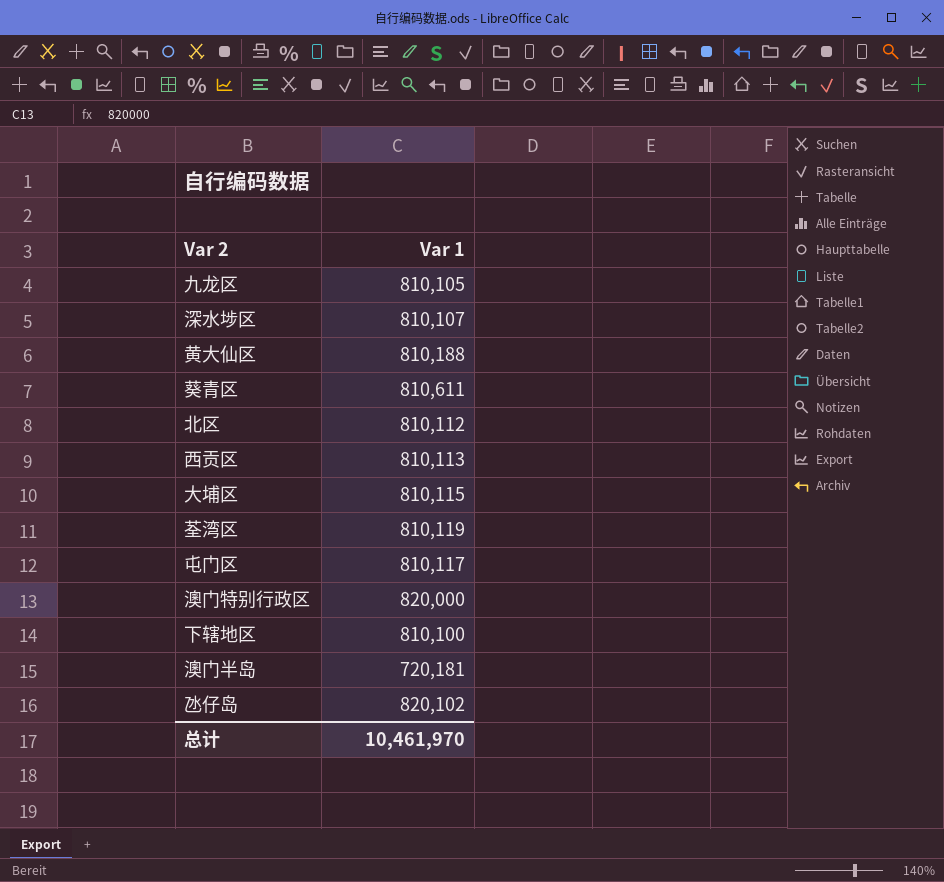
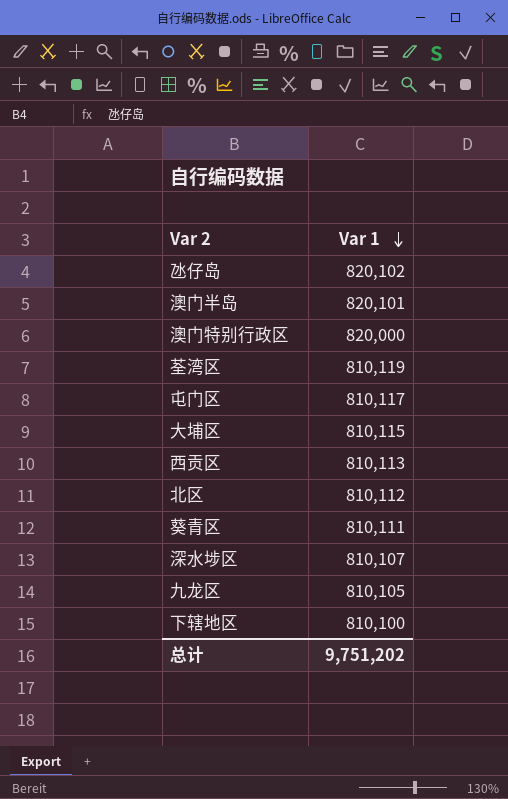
row order: none -> Var 1 descending
row 黄大仙区: 810,188 -> none
澳门半岛 | Var 1: 720,181 -> 820,101
葵青区 | Var 1: 810,611 -> 810,111
总计 | Var 1: 10,461,970 -> 9,751,202

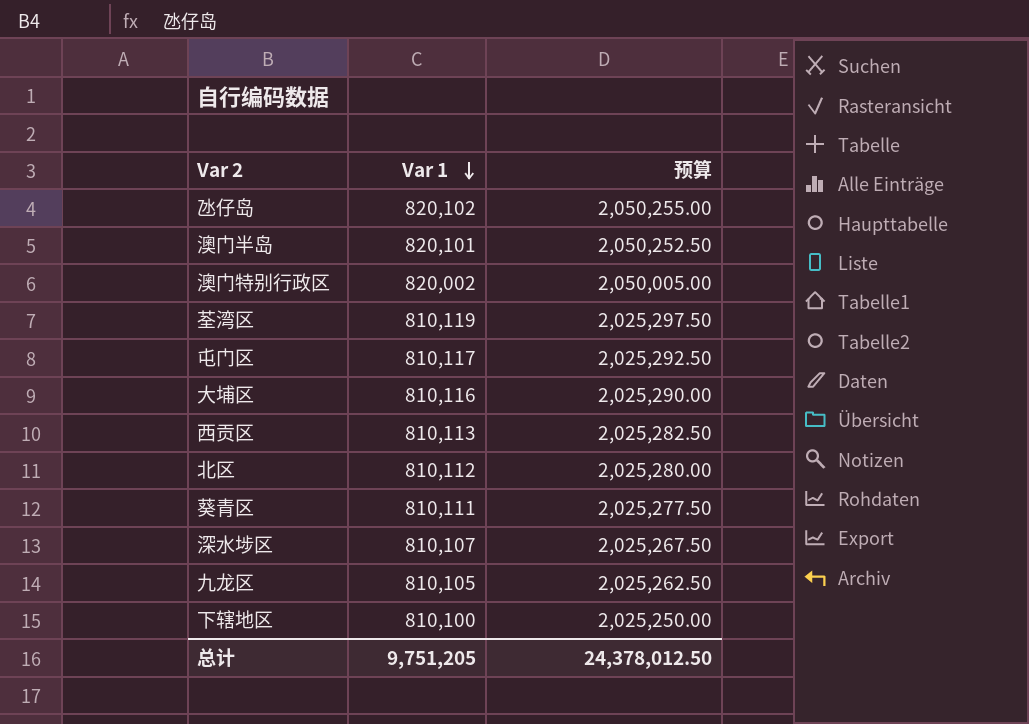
column 预算 | formula: none -> [Var 1] * 2.5
澳门特别行政区 | Var 1: 820,000 -> 820,002
大埔区 | Var 1: 810,115 -> 810,116
总计 | Var 1: 9,751,202 -> 9,751,205

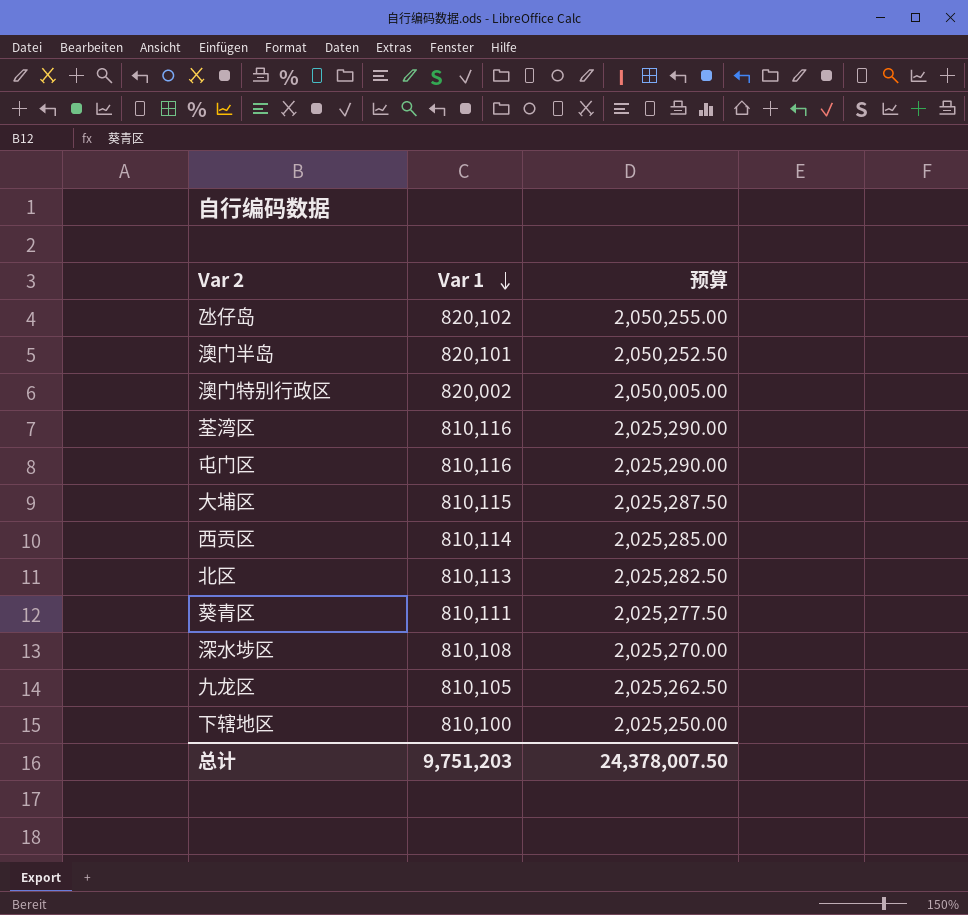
荃湾区 | Var 1: 810,119 -> 810,116
荃湾区 | 预算: 2,025,297.50 -> 2,025,290.00
屯门区 | Var 1: 810,117 -> 810,116
屯门区 | 预算: 2,025,292.50 -> 2,025,290.00
大埔区 | Var 1: 810,116 -> 810,115
大埔区 | 预算: 2,025,290.00 -> 2,025,287.50
西贡区 | Var 1: 810,113 -> 810,114
西贡区 | 预算: 2,025,282.50 -> 2,025,285.00
北区 | Var 1: 810,112 -> 810,113
北区 | 预算: 2,025,280.00 -> 2,025,282.50
深水埗区 | Var 1: 810,107 -> 810,108
深水埗区 | 预算: 2,025,267.50 -> 2,025,270.00
总计 | Var 1: 9,751,205 -> 9,751,203
总计 | 预算: 24,378,012.50 -> 24,378,007.50

